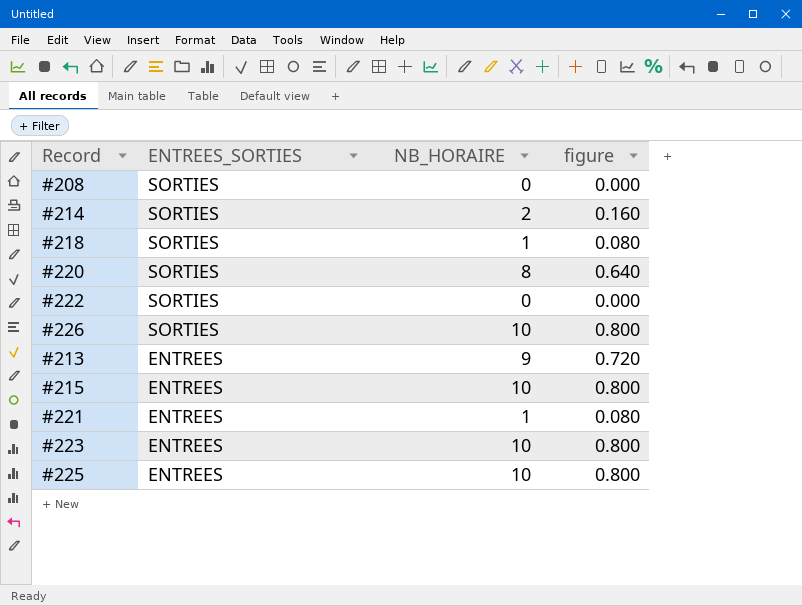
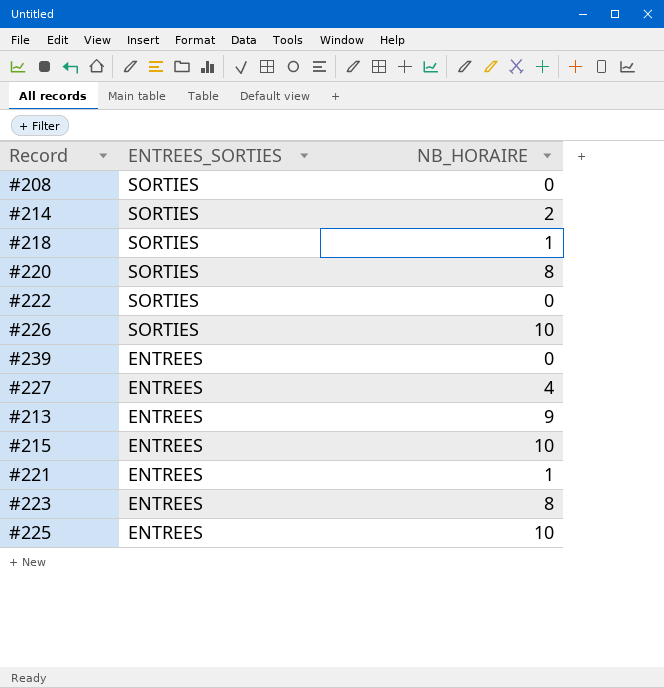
column figure | formula: [NB_HORAIRE] * 0.08 -> none
row #239: none -> ENTREES | 0
row #227: none -> ENTREES | 4
#223 | NB_HORAIRE: 10 -> 8

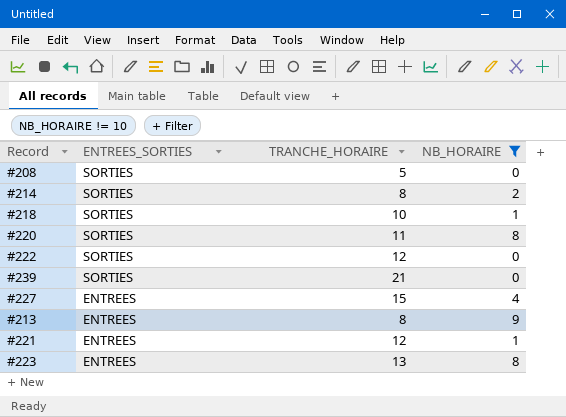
filter: none -> NB_HORAIRE != 10
column TRANCHE_HORAIRE | position: none -> 3
#239 | ENTREES_SORTIES: ENTREES -> SORTIES

